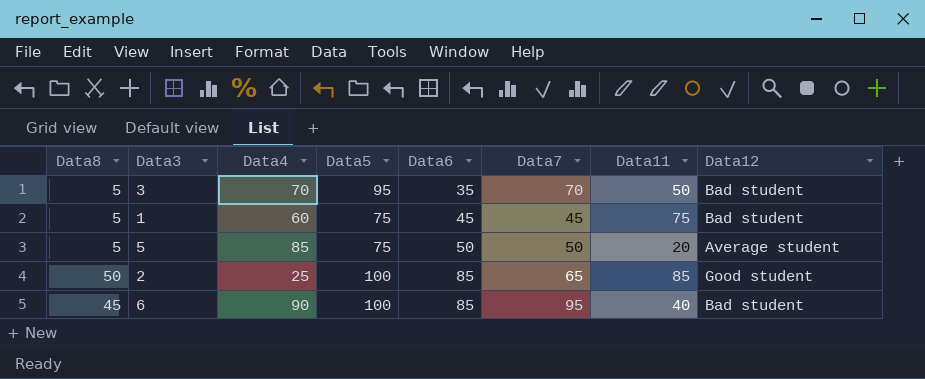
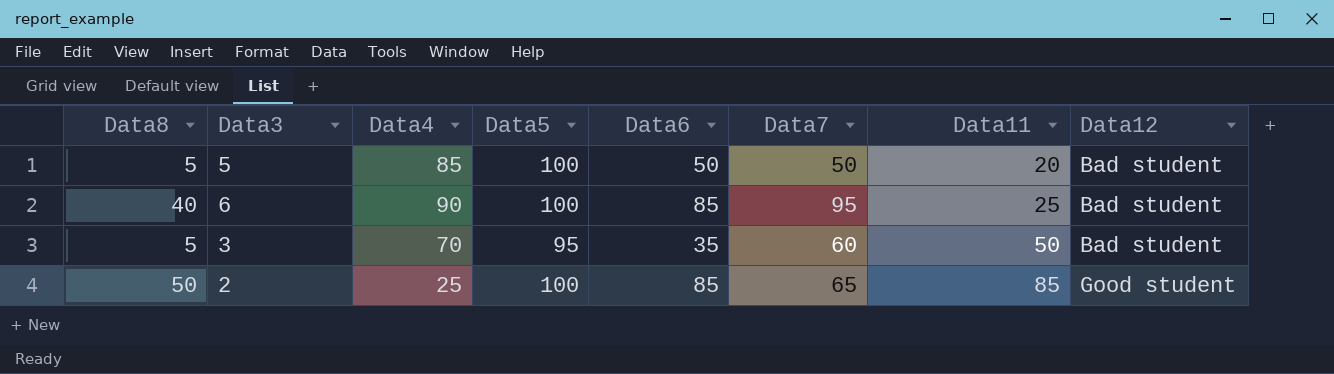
row order: Data6 ascending -> Data11 ascending
row 1: 5 | 60 | 75 | 45 | 45 | 75 | Bad student -> none
5 | Data5: 75 -> 100
5 | Data12: Average student -> Bad student
6 | Data8: 45 -> 40
6 | Data11: 40 -> 25
3 | Data7: 70 -> 60

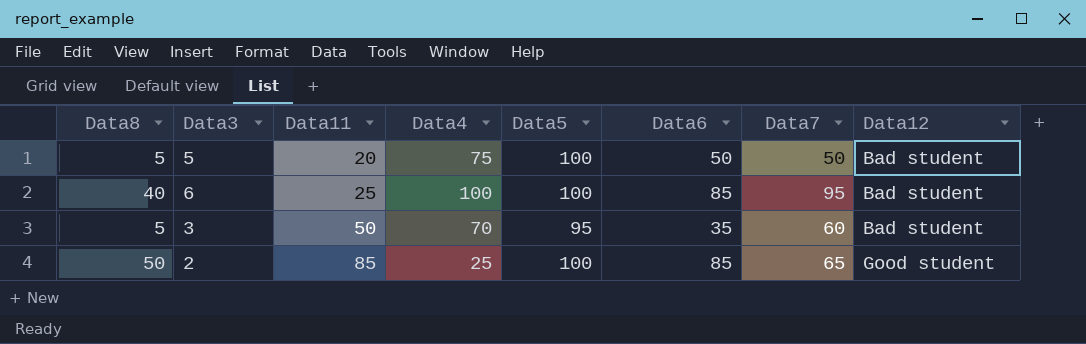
column Data11 | position: 7 -> 3
5 | Data4: 85 -> 75
6 | Data4: 90 -> 100

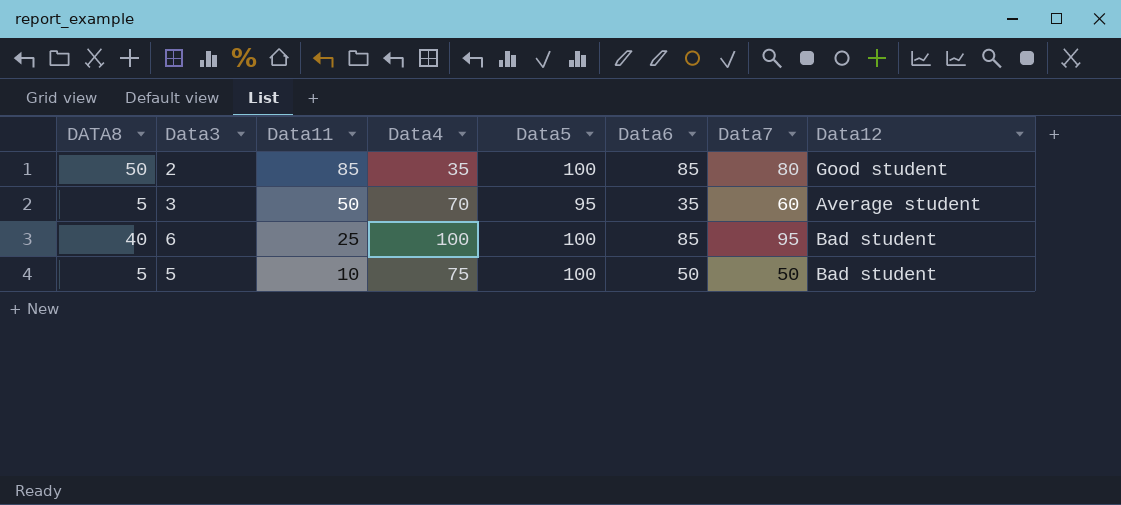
row order: Data11 ascending -> Data11 descending
column name: Data8 -> DATA8
2 | Data4: 25 -> 35
2 | Data7: 65 -> 80
3 | Data12: Bad student -> Average student
5 | Data11: 20 -> 10

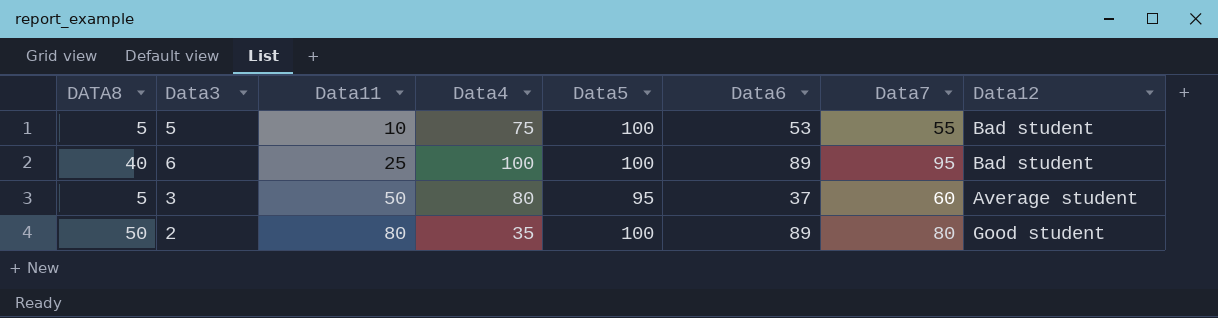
row order: Data11 descending -> Data11 ascending
5 | Data6: 50 -> 53
5 | Data7: 50 -> 55
6 | Data6: 85 -> 89
3 | Data4: 70 -> 80
3 | Data6: 35 -> 37
2 | Data11: 85 -> 80
2 | Data6: 85 -> 89

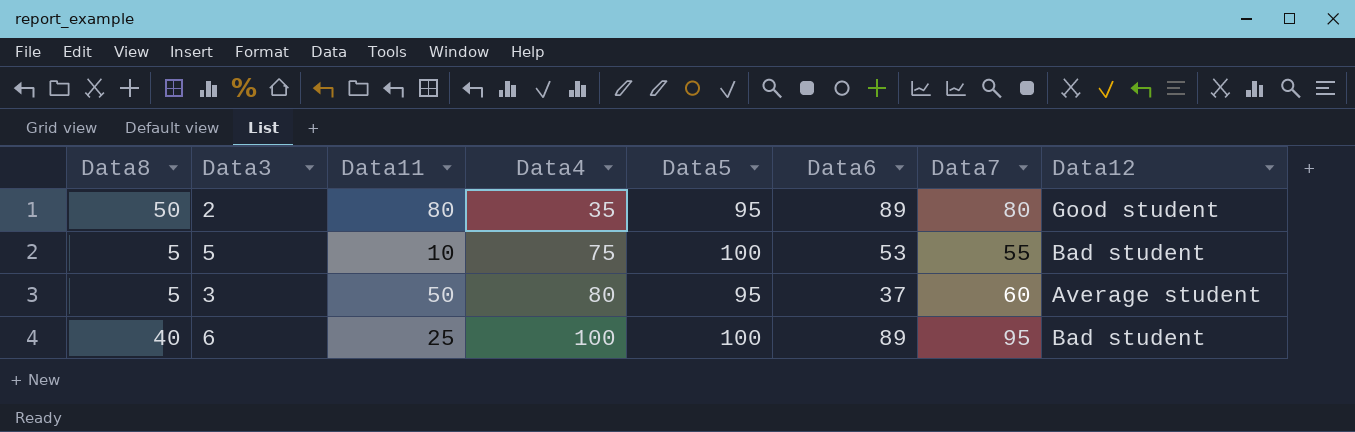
row order: Data11 ascending -> Data4 ascending
column name: DATA8 -> Data8
2 | Data5: 100 -> 95

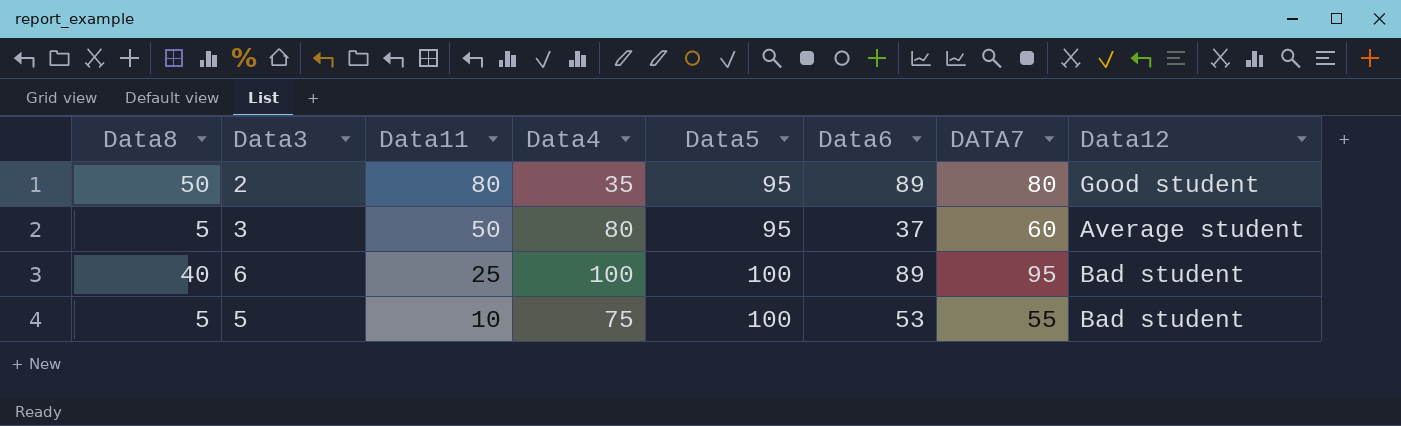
row order: Data4 ascending -> Data11 descending
column name: Data7 -> DATA7

